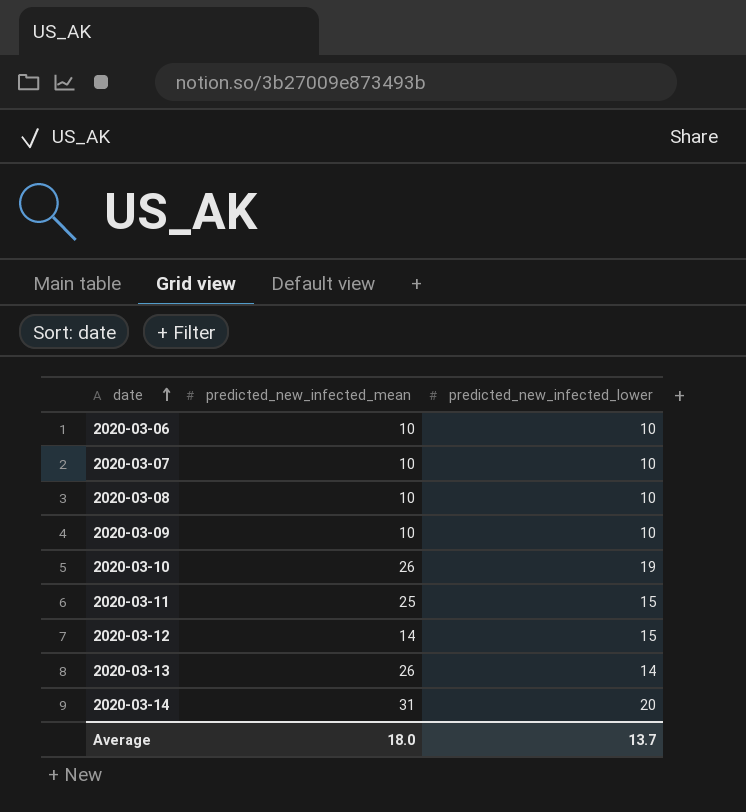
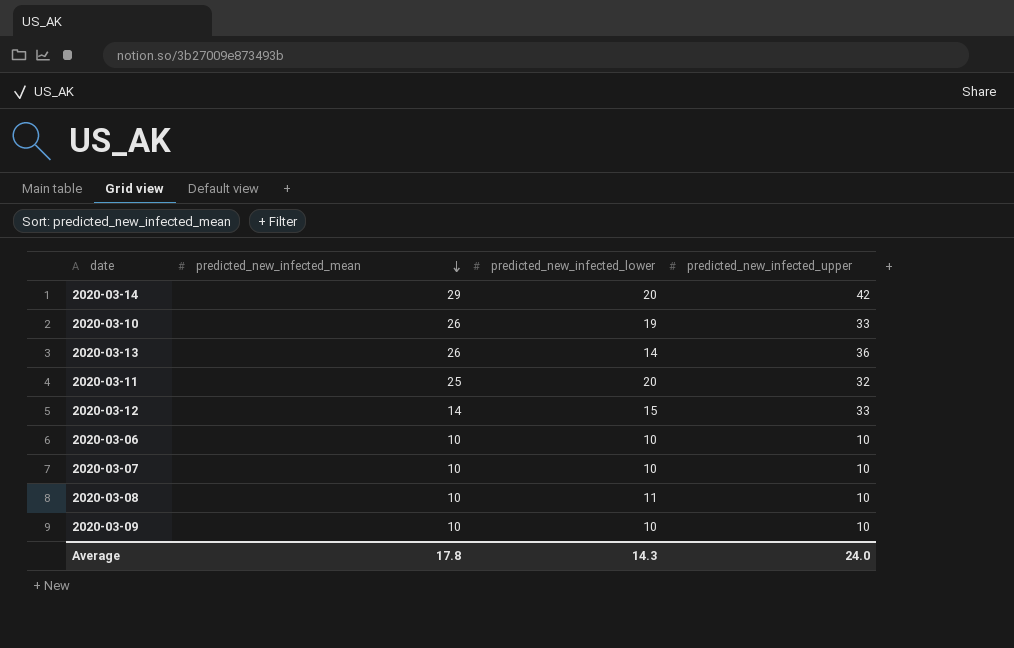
row order: date ascending -> predicted_new_infected_mean descending
column predicted_new_infected_upper | position: none -> 4
2020-03-14 | predicted_new_infected_mean: 31 -> 29
2020-03-11 | predicted_new_infected_lower: 15 -> 20
2020-03-08 | predicted_new_infected_lower: 10 -> 11
Average | predicted_new_infected_mean: 18.0 -> 17.8
Average | predicted_new_infected_lower: 13.7 -> 14.3

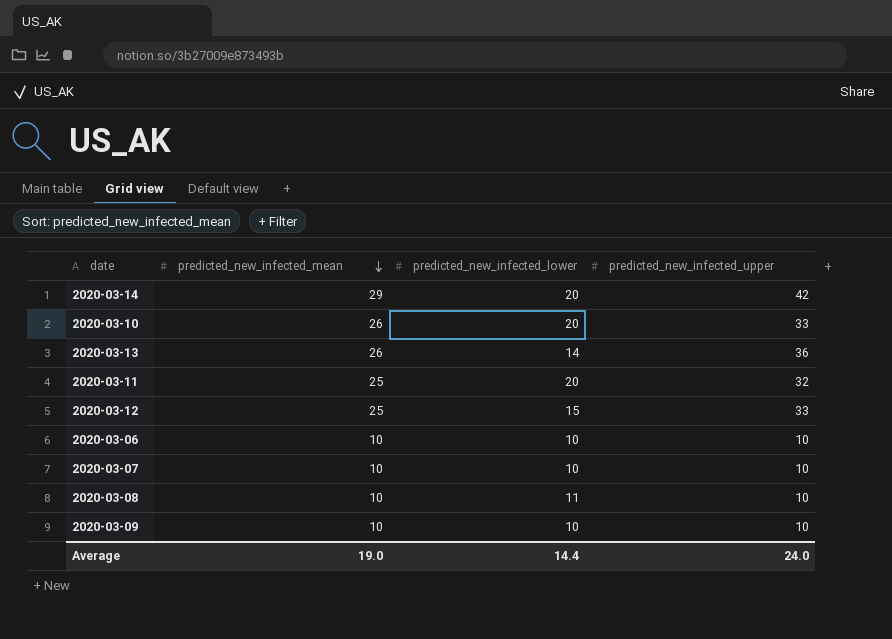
2020-03-10 | predicted_new_infected_lower: 19 -> 20
2020-03-12 | predicted_new_infected_mean: 14 -> 25
Average | predicted_new_infected_mean: 17.8 -> 19.0
Average | predicted_new_infected_lower: 14.3 -> 14.4

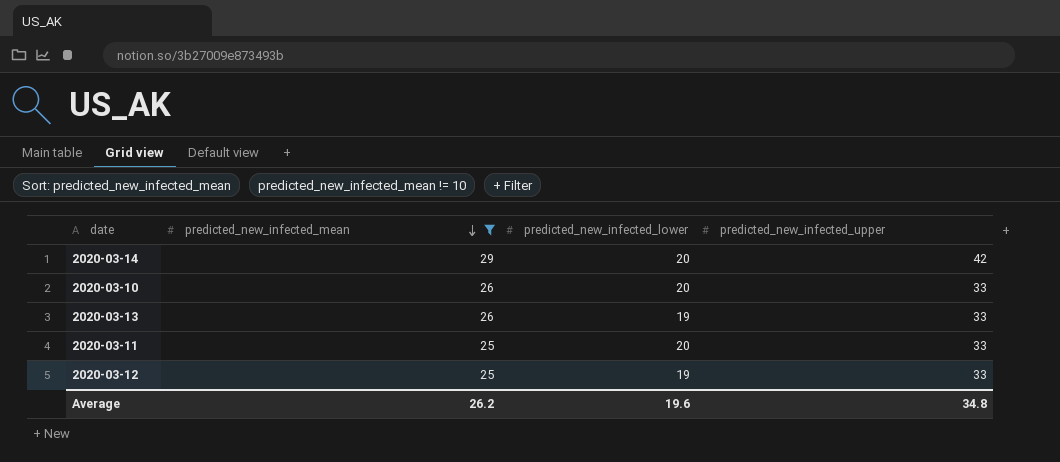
filter: none -> predicted_new_infected_mean != 10
2020-03-13 | predicted_new_infected_lower: 14 -> 19
2020-03-13 | predicted_new_infected_upper: 36 -> 33
2020-03-11 | predicted_new_infected_upper: 32 -> 33
2020-03-12 | predicted_new_infected_lower: 15 -> 19
Average | predicted_new_infected_mean: 19.0 -> 26.2
Average | predicted_new_infected_lower: 14.4 -> 19.6
Average | predicted_new_infected_upper: 24.0 -> 34.8

